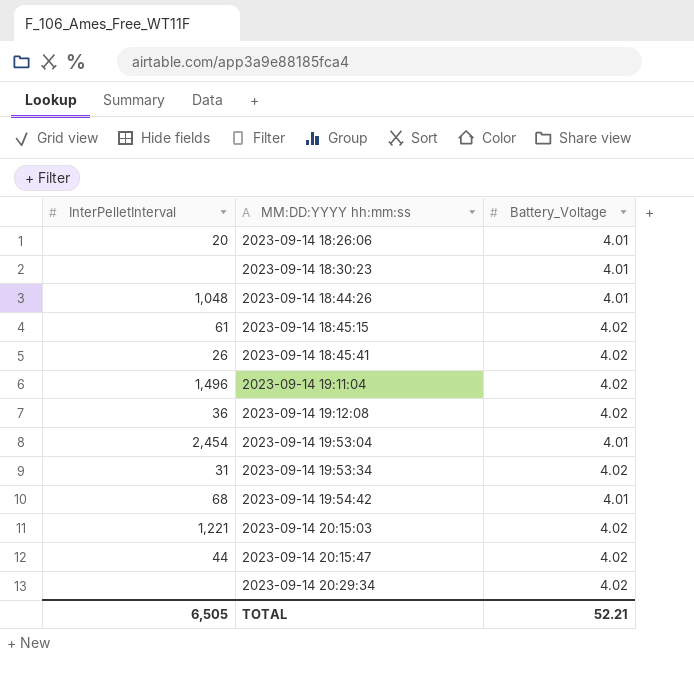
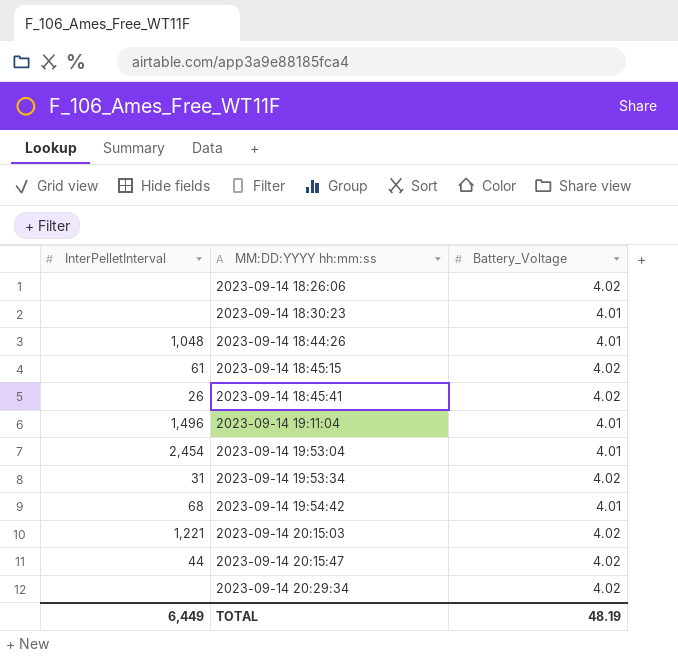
row 2023-09-14 19:12:08: 36 | 4.02 -> none
2023-09-14 18:26:06 | InterPelletInterval: 20 -> none
2023-09-14 18:26:06 | Battery_Voltage: 4.01 -> 4.02
2023-09-14 19:11:04 | Battery_Voltage: 4.02 -> 4.01
TOTAL | InterPelletInterval: 6,505 -> 6,449
TOTAL | Battery_Voltage: 52.21 -> 48.19

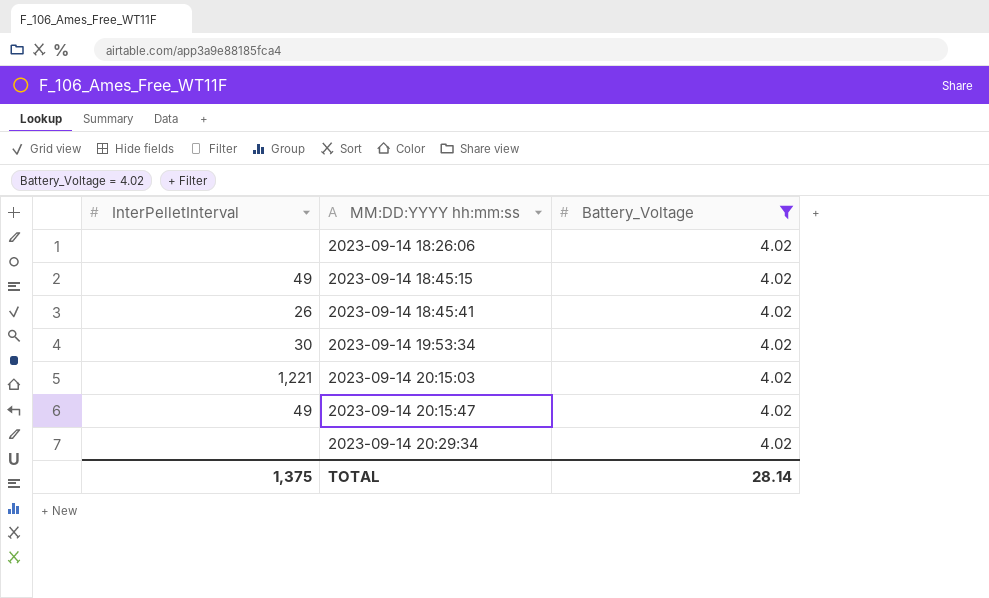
filter: none -> Battery_Voltage = 4.02
2023-09-14 18:45:15 | InterPelletInterval: 61 -> 49
2023-09-14 19:53:34 | InterPelletInterval: 31 -> 30
2023-09-14 20:15:47 | InterPelletInterval: 44 -> 49
TOTAL | InterPelletInterval: 6,449 -> 1,375
TOTAL | Battery_Voltage: 48.19 -> 28.14

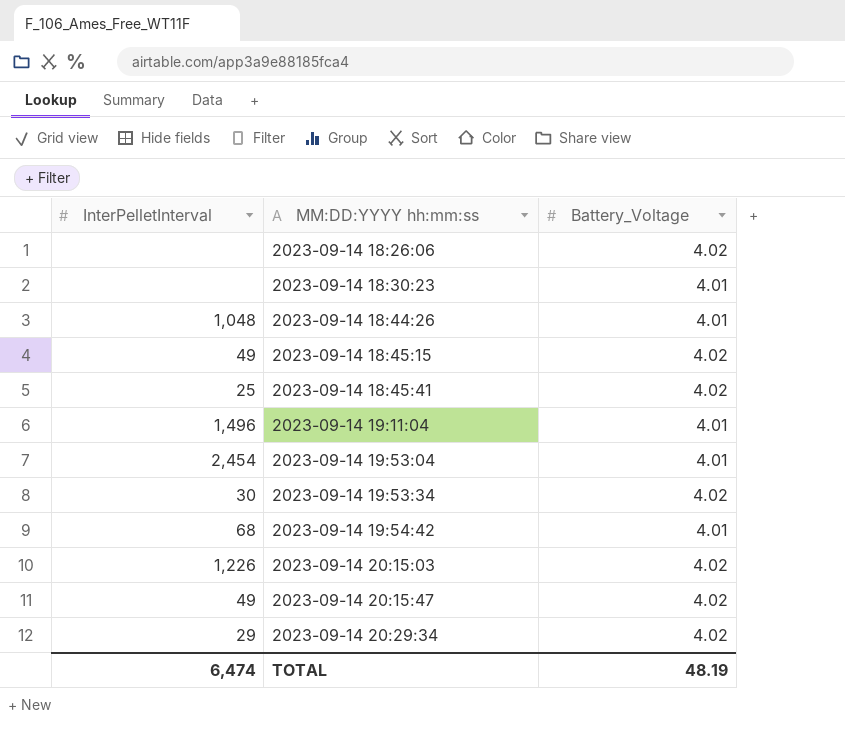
filter: Battery_Voltage = 4.02 -> none
2023-09-14 18:45:41 | InterPelletInterval: 26 -> 25
2023-09-14 20:15:03 | InterPelletInterval: 1,221 -> 1,226
2023-09-14 20:29:34 | InterPelletInterval: none -> 29
TOTAL | InterPelletInterval: 1,375 -> 6,474
TOTAL | Battery_Voltage: 28.14 -> 48.19

